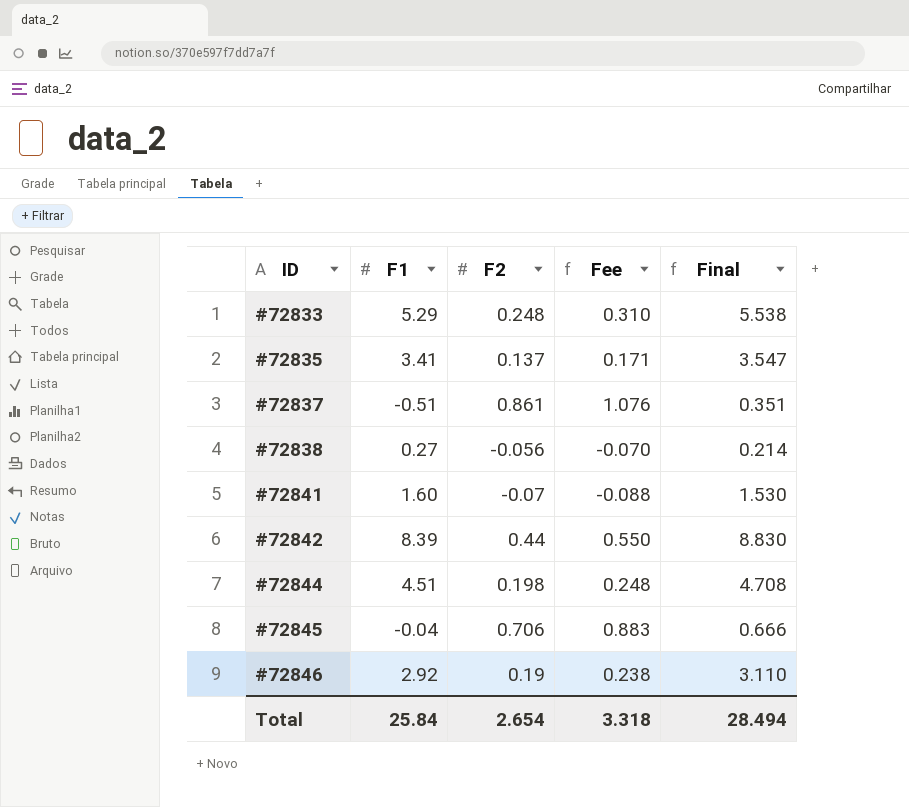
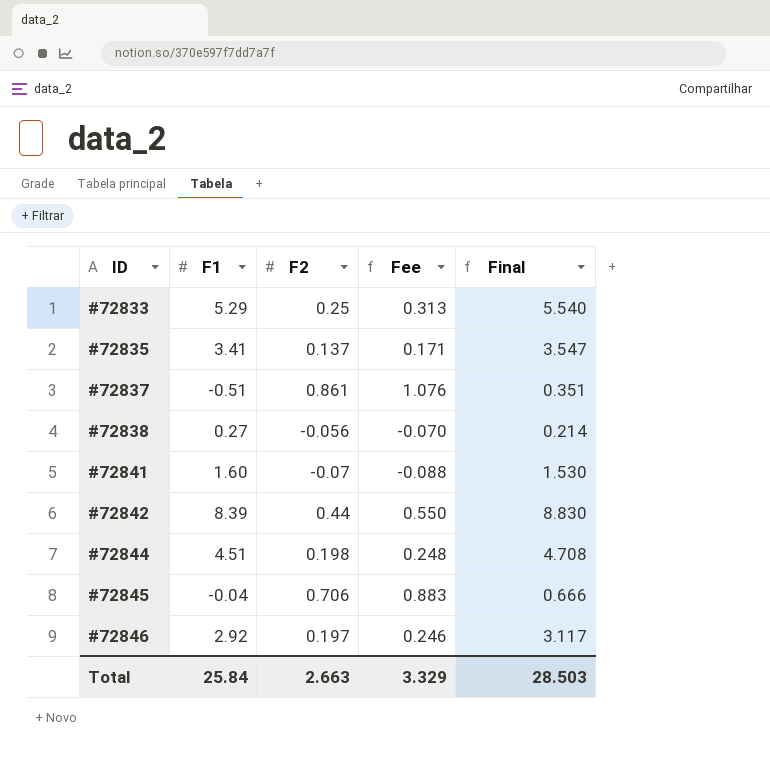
#72833 | F2: 0.248 -> 0.25
#72833 | Fee: 0.310 -> 0.313
#72833 | Final: 5.538 -> 5.540
#72846 | F2: 0.19 -> 0.197
#72846 | Fee: 0.238 -> 0.246
#72846 | Final: 3.110 -> 3.117
Total | F2: 2.654 -> 2.663
Total | Fee: 3.318 -> 3.329
Total | Final: 28.494 -> 28.503

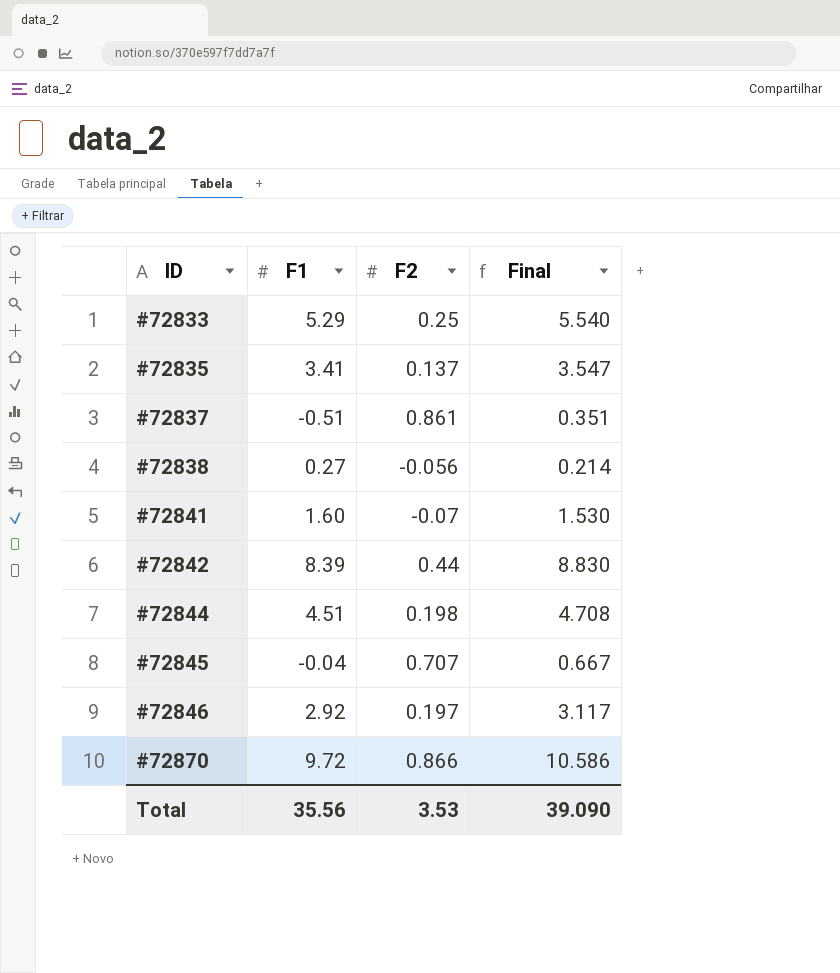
column Fee | formula: [F2] * 1.25 -> none
#72845 | F2: 0.706 -> 0.707
#72845 | Final: 0.666 -> 0.667
row #72870: none -> 9.72 | 0.866 | 10.586
Total | F1: 25.84 -> 35.56
Total | F2: 2.663 -> 3.53
Total | Final: 28.503 -> 39.090

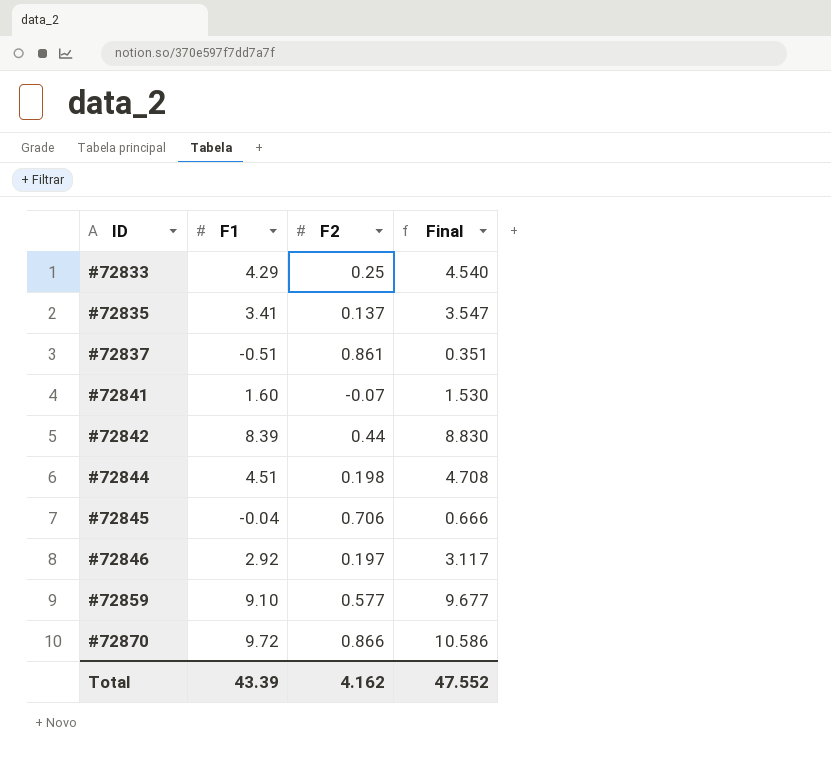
row #72838: 0.27 | -0.056 | 0.214 -> none
#72833 | F1: 5.29 -> 4.29
#72833 | Final: 5.540 -> 4.540
#72845 | F2: 0.707 -> 0.706
#72845 | Final: 0.667 -> 0.666
row #72859: none -> 9.10 | 0.577 | 9.677
Total | F1: 35.56 -> 43.39
Total | F2: 3.53 -> 4.162
Total | Final: 39.090 -> 47.552

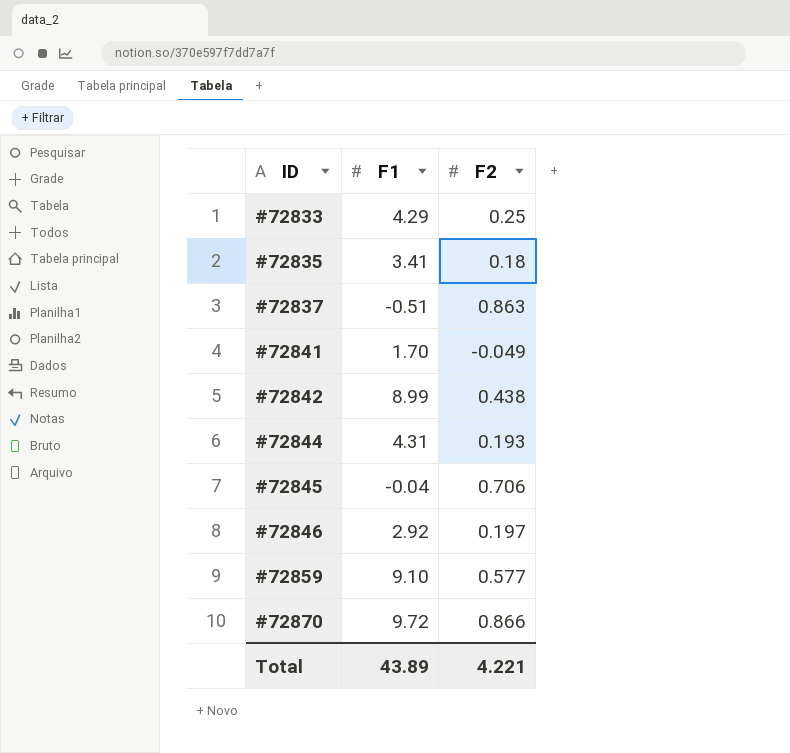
column Final | formula: [F1] + [F2] -> none
#72835 | F2: 0.137 -> 0.18
#72837 | F2: 0.861 -> 0.863
#72841 | F1: 1.60 -> 1.70
#72841 | F2: -0.07 -> -0.049
#72842 | F1: 8.39 -> 8.99
#72842 | F2: 0.44 -> 0.438
#72844 | F1: 4.51 -> 4.31
#72844 | F2: 0.198 -> 0.193
Total | F1: 43.39 -> 43.89
Total | F2: 4.162 -> 4.221

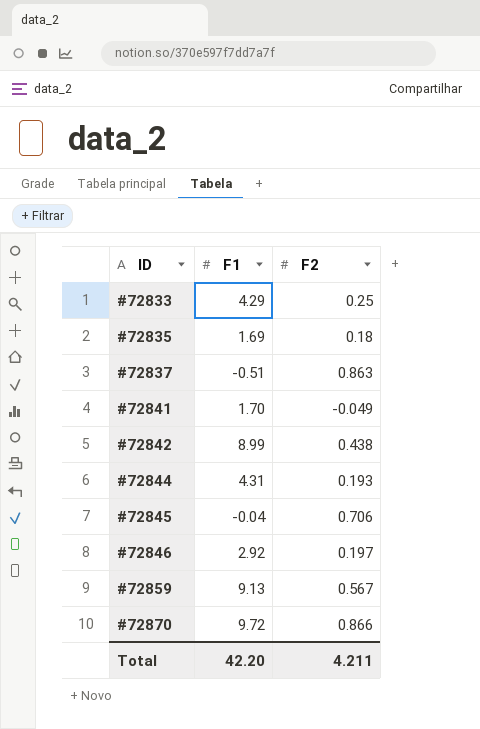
#72835 | F1: 3.41 -> 1.69
#72859 | F1: 9.10 -> 9.13
#72859 | F2: 0.577 -> 0.567
Total | F1: 43.89 -> 42.20
Total | F2: 4.221 -> 4.211

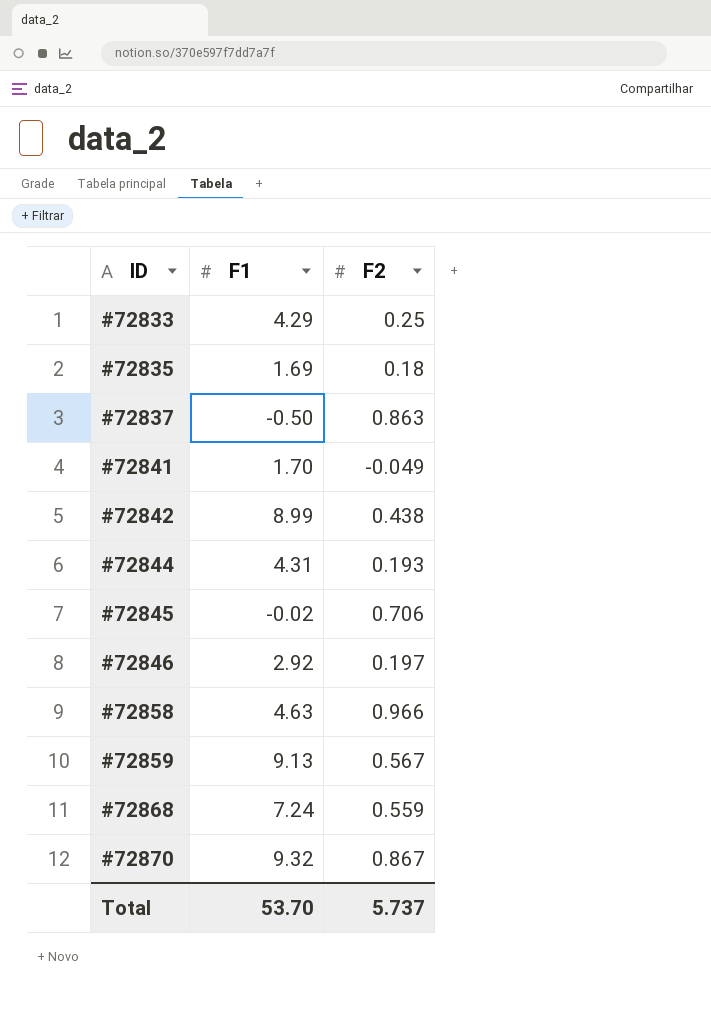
#72837 | F1: -0.51 -> -0.50
#72845 | F1: -0.04 -> -0.02
row #72858: none -> 4.63 | 0.966
row #72868: none -> 7.24 | 0.559
#72870 | F1: 9.72 -> 9.32
#72870 | F2: 0.866 -> 0.867
Total | F1: 42.20 -> 53.70
Total | F2: 4.211 -> 5.737

